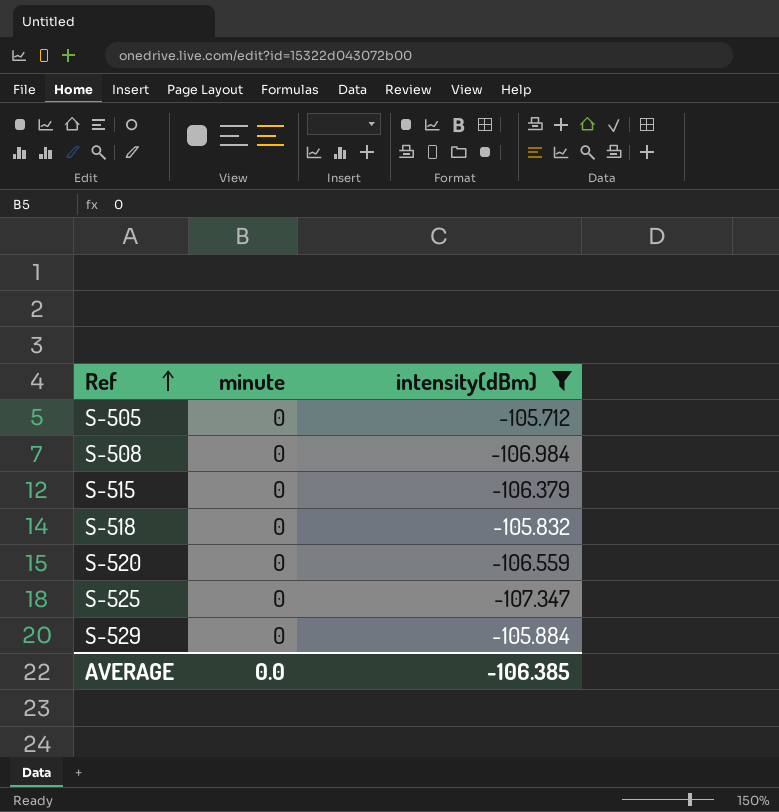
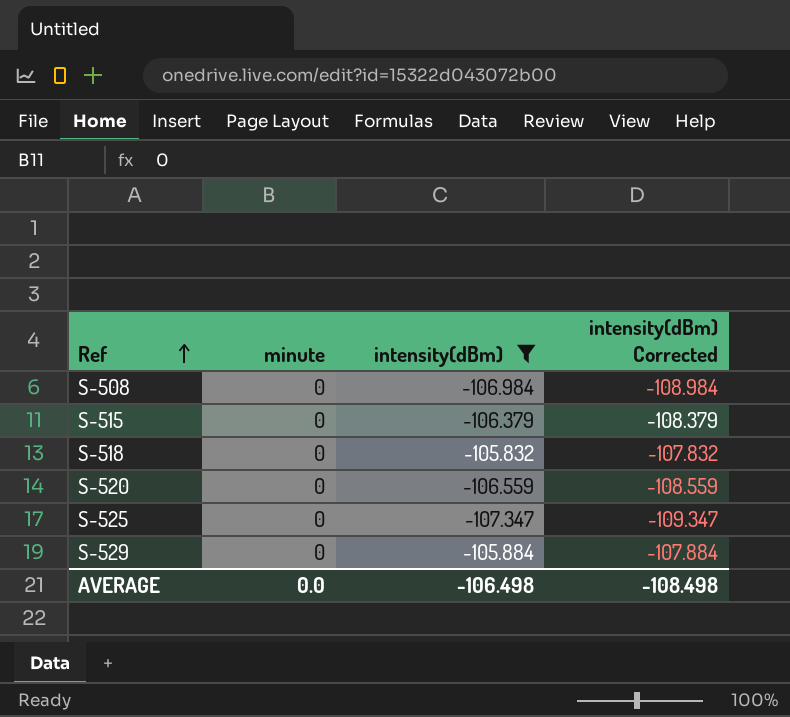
column intensity(dBm) Corrected | formula: none -> [intensity(dBm)] - 2
row S-505: 0 | -105.712 -> none
AVERAGE | intensity(dBm): -106.385 -> -106.498

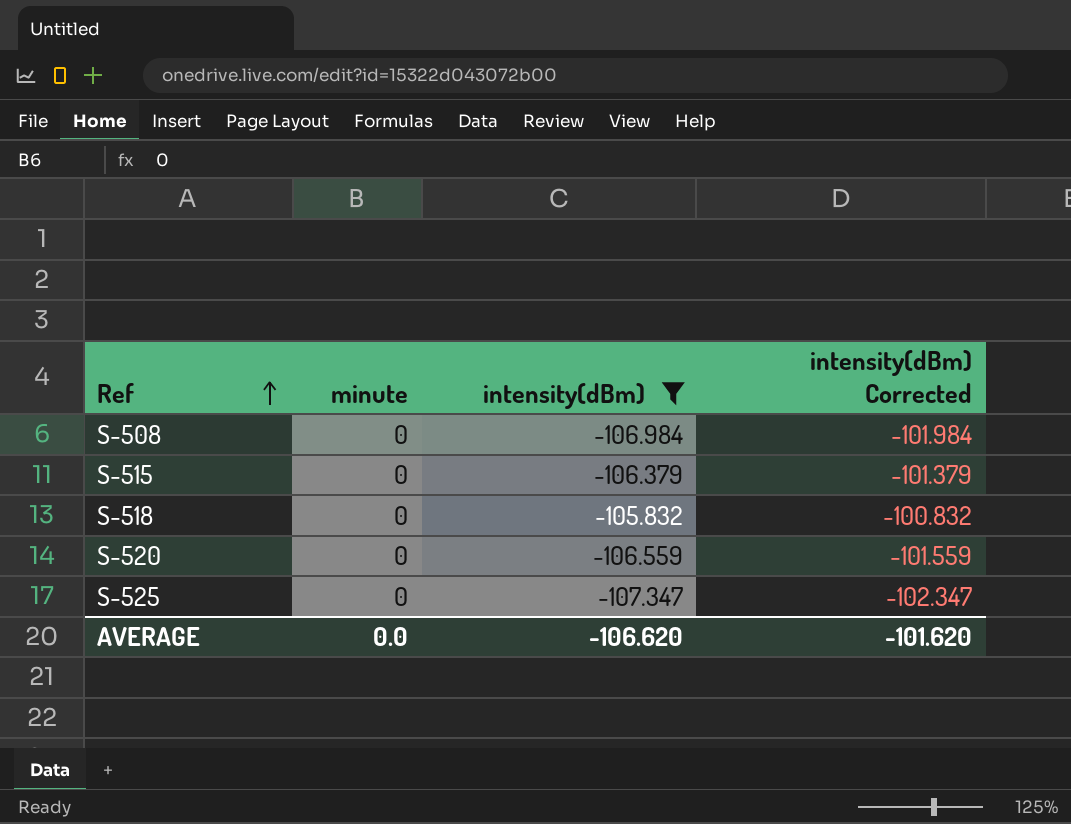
column intensity(dBm) Corrected | formula: [intensity(dBm)] - 2 -> [intensity(dBm)] + 5
row S-529: 0 | -105.884 | -107.884 -> none
AVERAGE | intensity(dBm): -106.498 -> -106.620
AVERAGE | intensity(dBm) Corrected: -108.498 -> -101.620

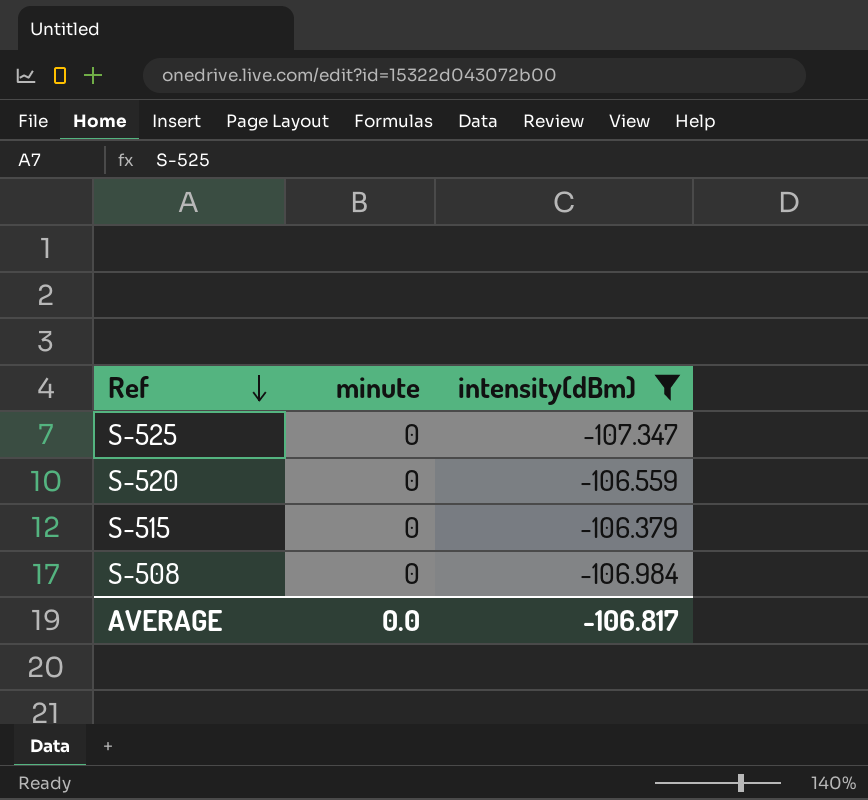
row order: Ref ascending -> Ref descending
column intensity(dBm) Corrected | formula: [intensity(dBm)] + 5 -> none
row S-518: 0 | -105.832 | -100.832 -> none
AVERAGE | intensity(dBm): -106.620 -> -106.817

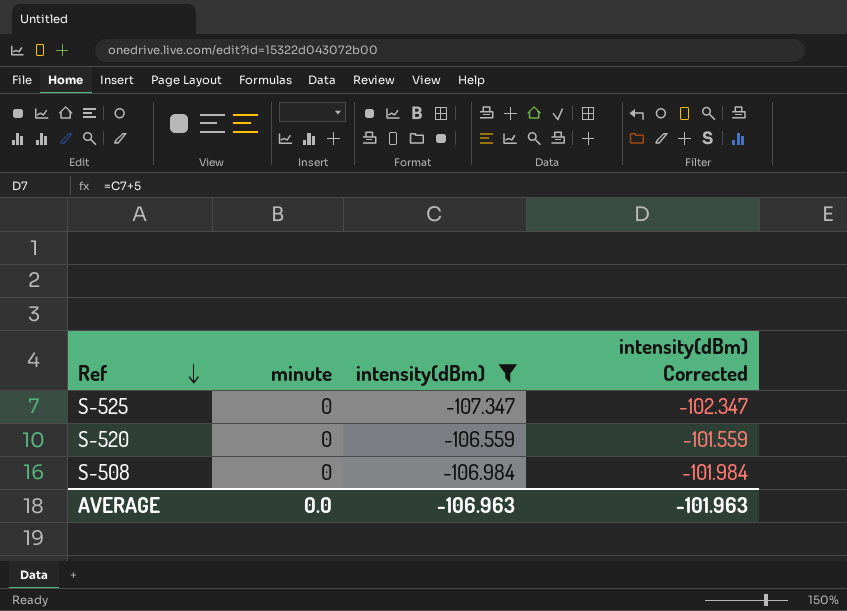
column intensity(dBm) Corrected | formula: none -> [intensity(dBm)] + 5
row S-515: 0 | -106.379 -> none
AVERAGE | intensity(dBm): -106.817 -> -106.963

